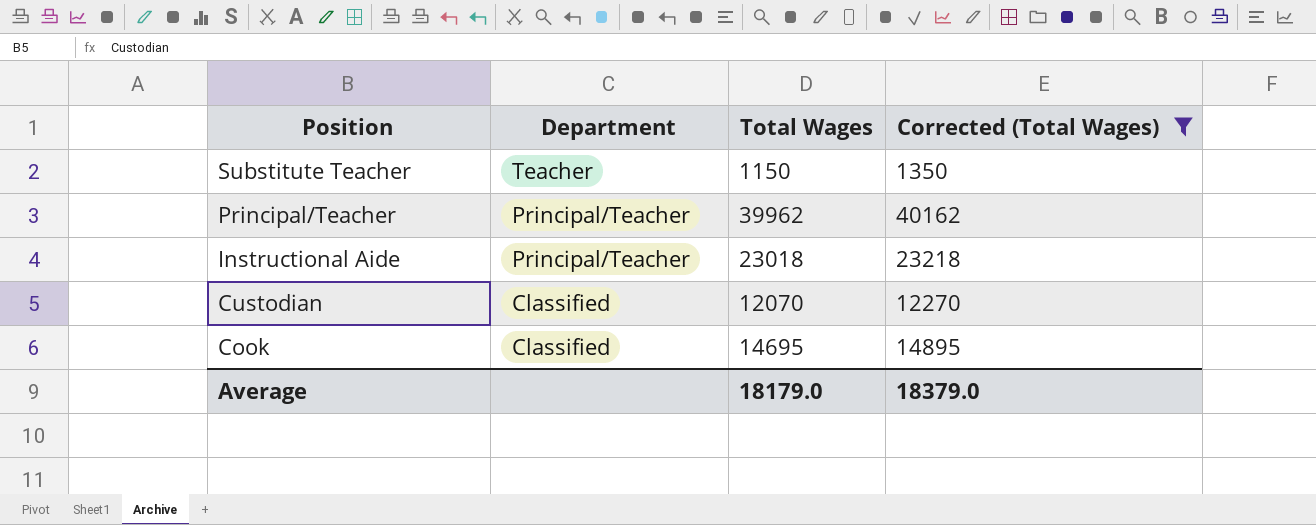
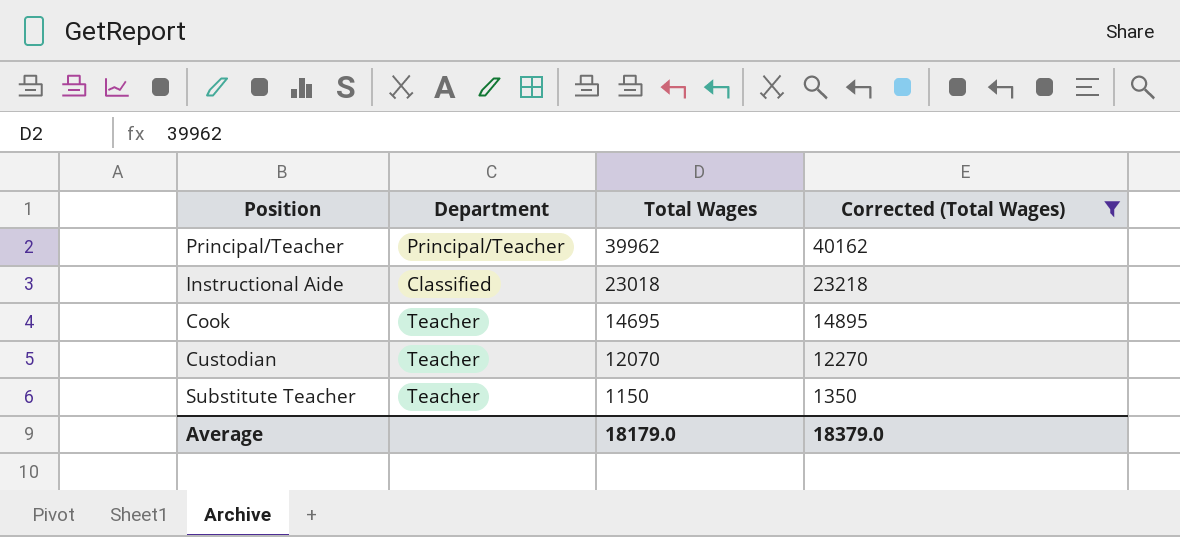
row order: Position descending -> Total Wages descending
Instructional Aide | Department: Principal/Teacher -> Classified
Cook | Department: Classified -> Teacher
Custodian | Department: Classified -> Teacher

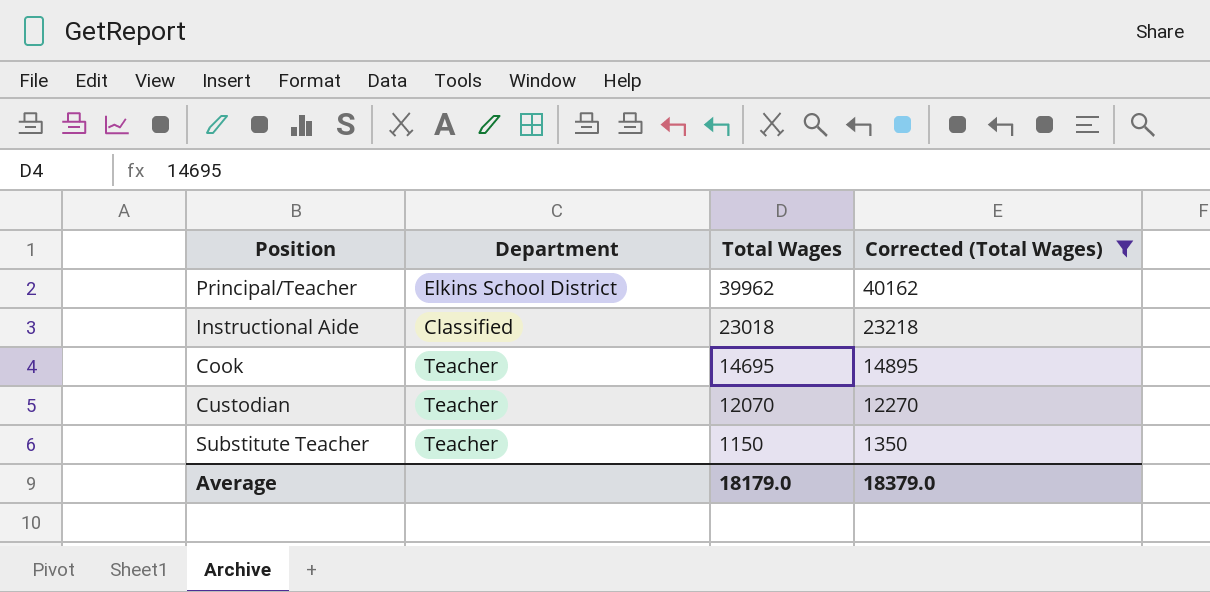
Principal/Teacher | Department: Principal/Teacher -> Elkins School District

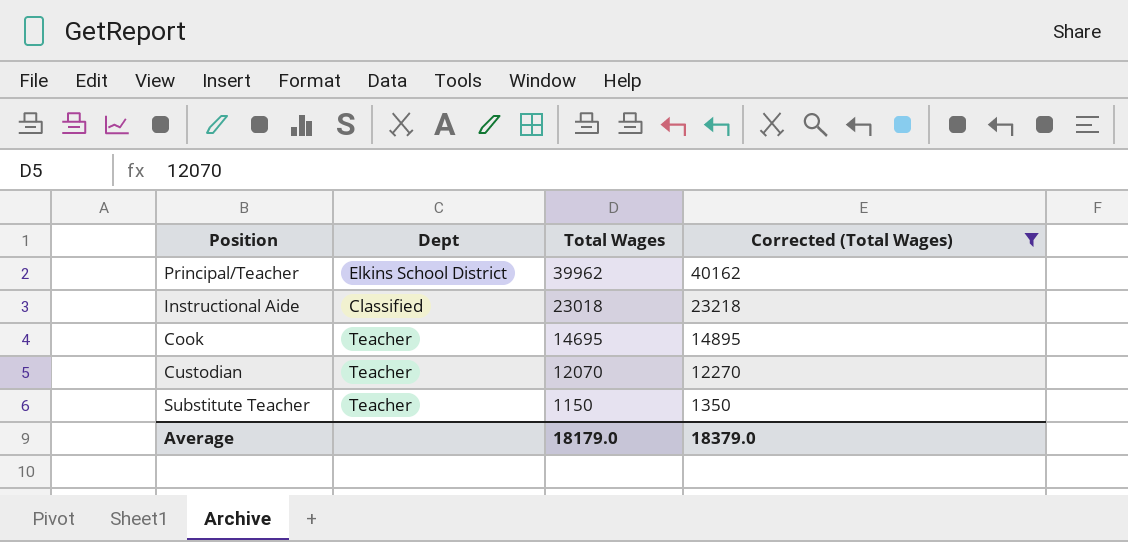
column name: Department -> Dept

